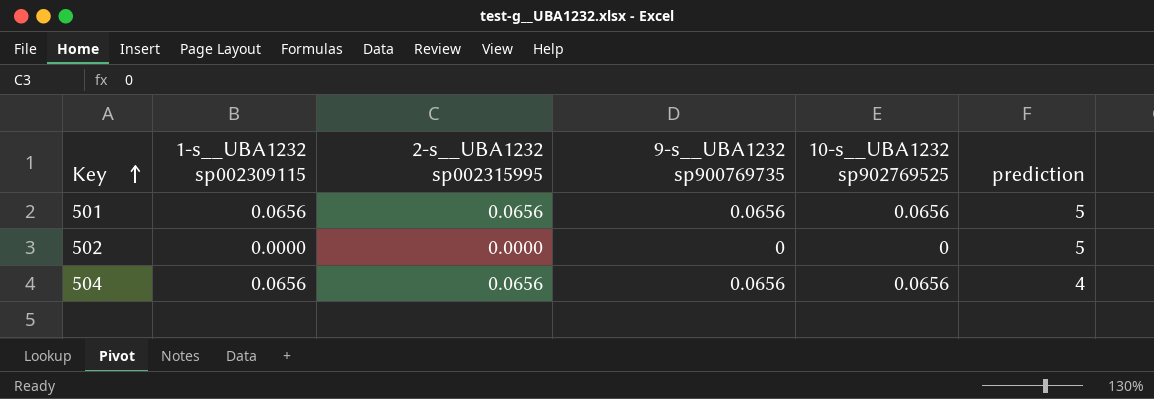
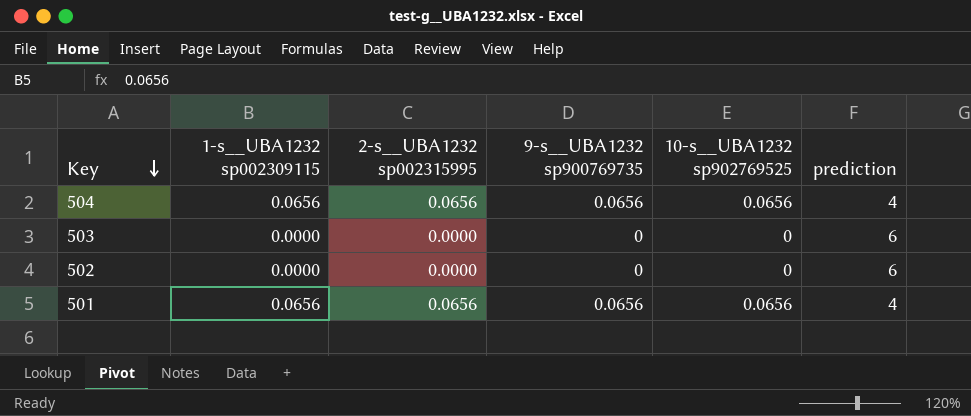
row order: Key ascending -> Key descending
row 503: none -> 0.0000 | 0.0000 | 0 | 0 | 6
502 | prediction: 5 -> 6
501 | prediction: 5 -> 4

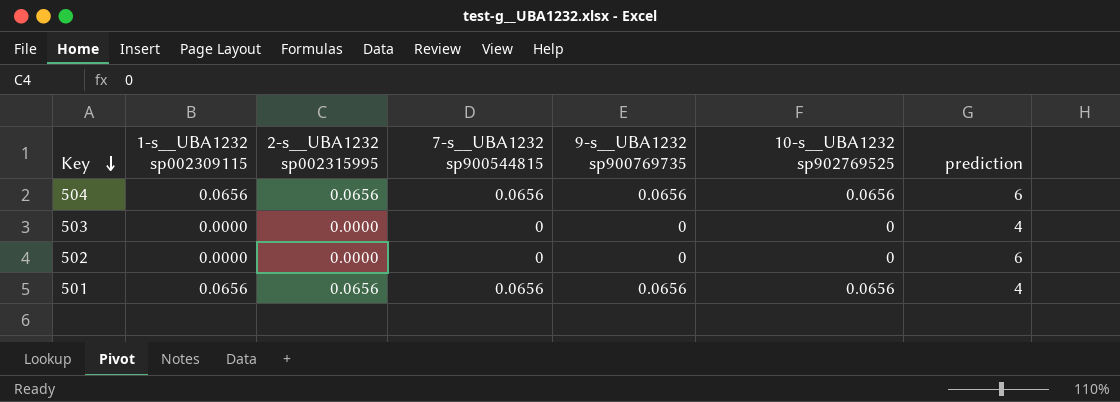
column 7-s__UBA1232 sp900544815 | position: none -> 4
504 | prediction: 4 -> 6
503 | prediction: 6 -> 4

